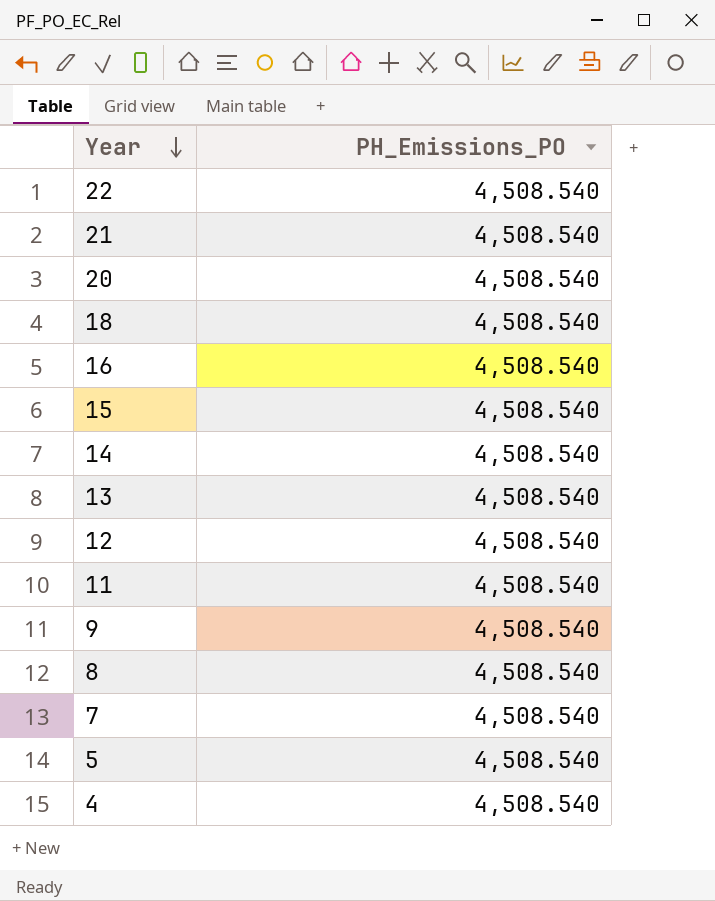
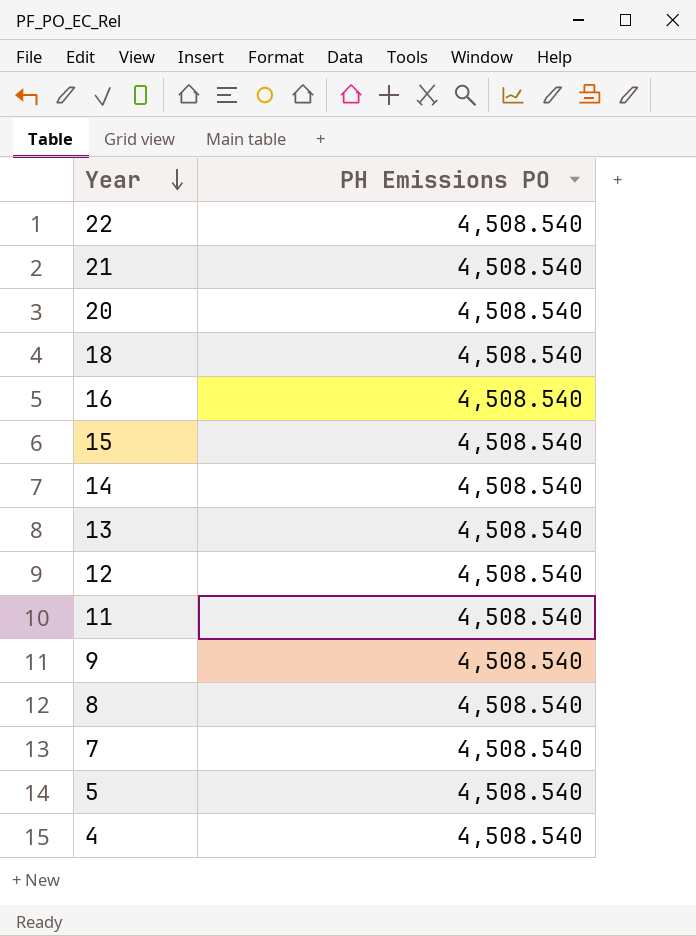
column name: PH_Emissions_PO -> PH Emissions PO

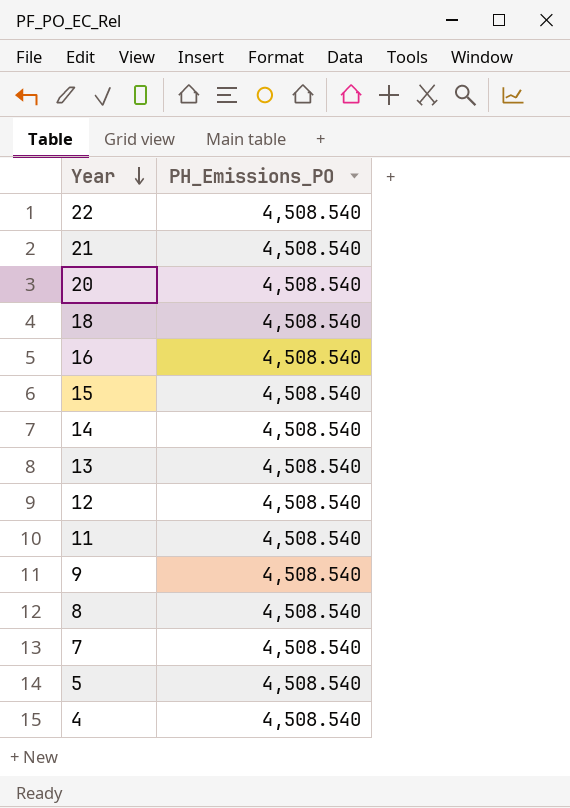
column name: PH Emissions PO -> PH_Emissions_PO

